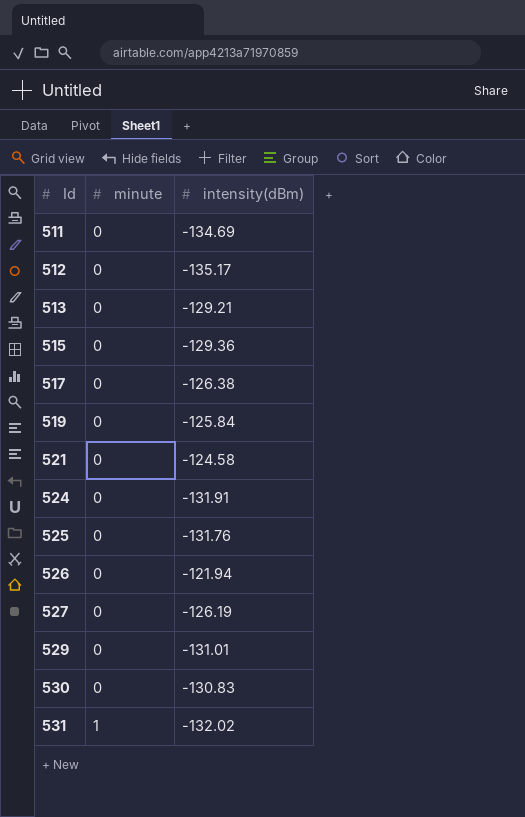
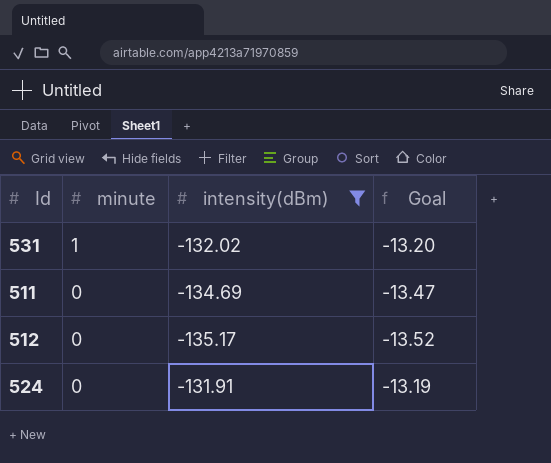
filter: none -> intensity(dBm) <= -131.91
row order: Id ascending -> minute descending
column Goal | formula: none -> [intensity(dBm)] * 0.1

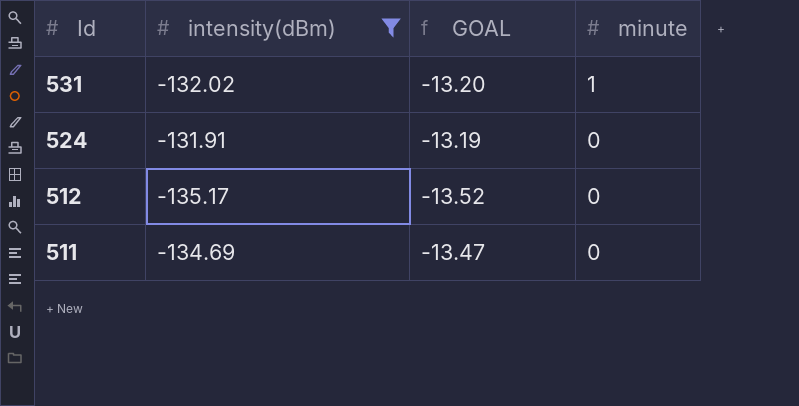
row order: minute descending -> Id descending
column name: Goal -> GOAL
column minute | position: 2 -> 4

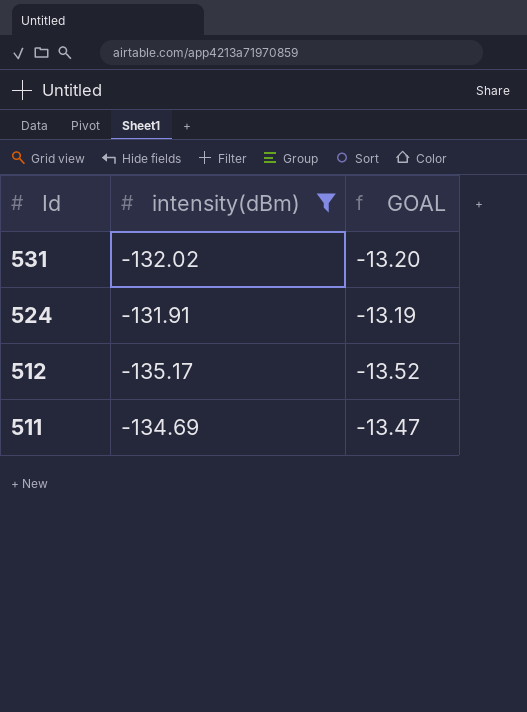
column minute | position: 4 -> none

